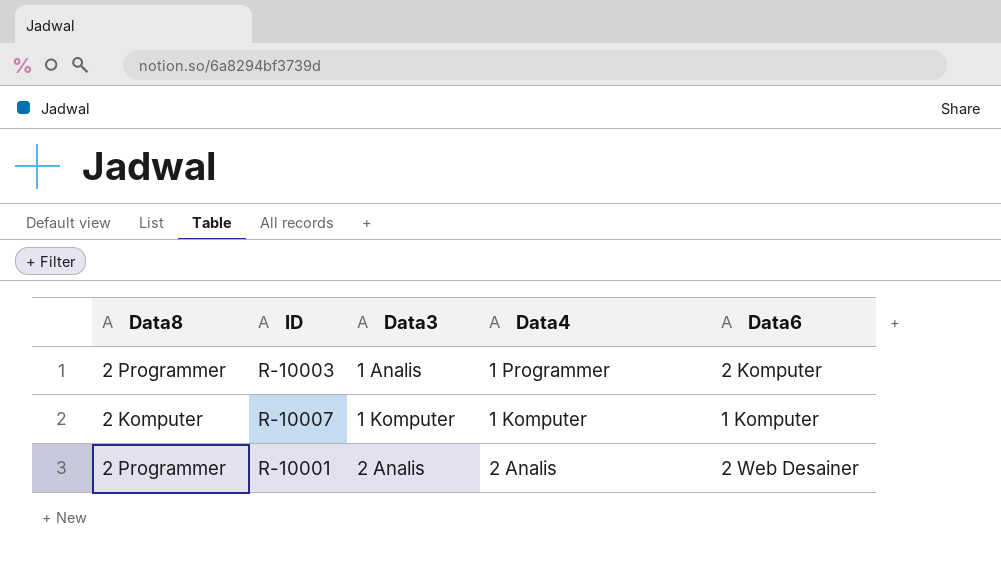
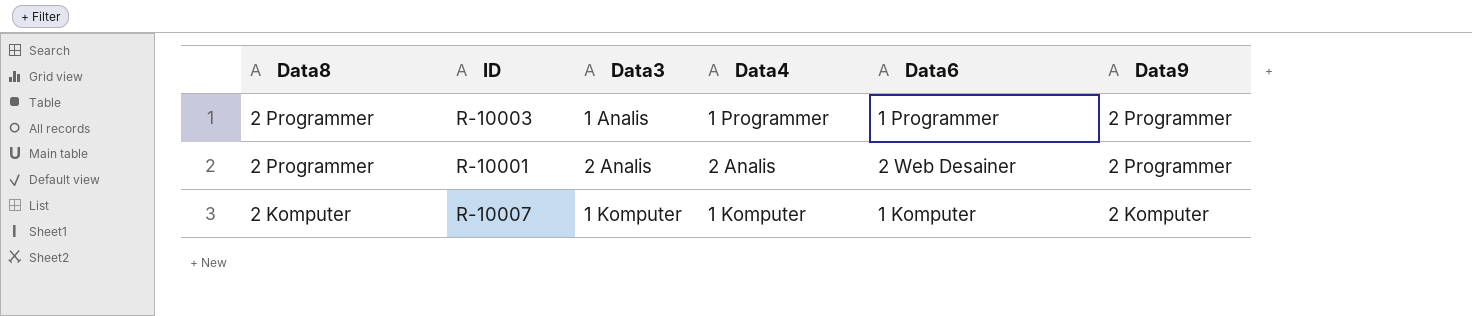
row order: Data3 ascending -> Data8 descending
column Data9 | position: none -> 6
R-10003 | Data6: 2 Komputer -> 1 Programmer

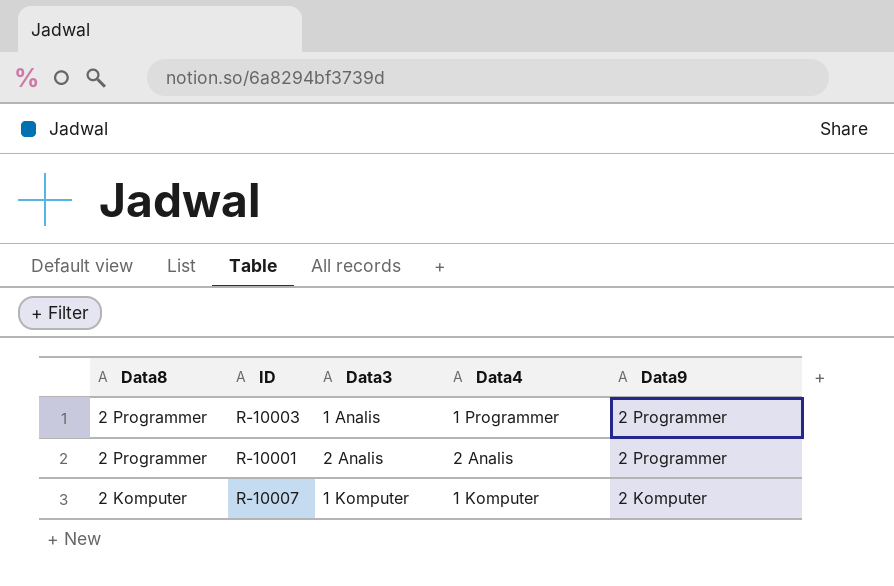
column Data6 | position: 5 -> none

